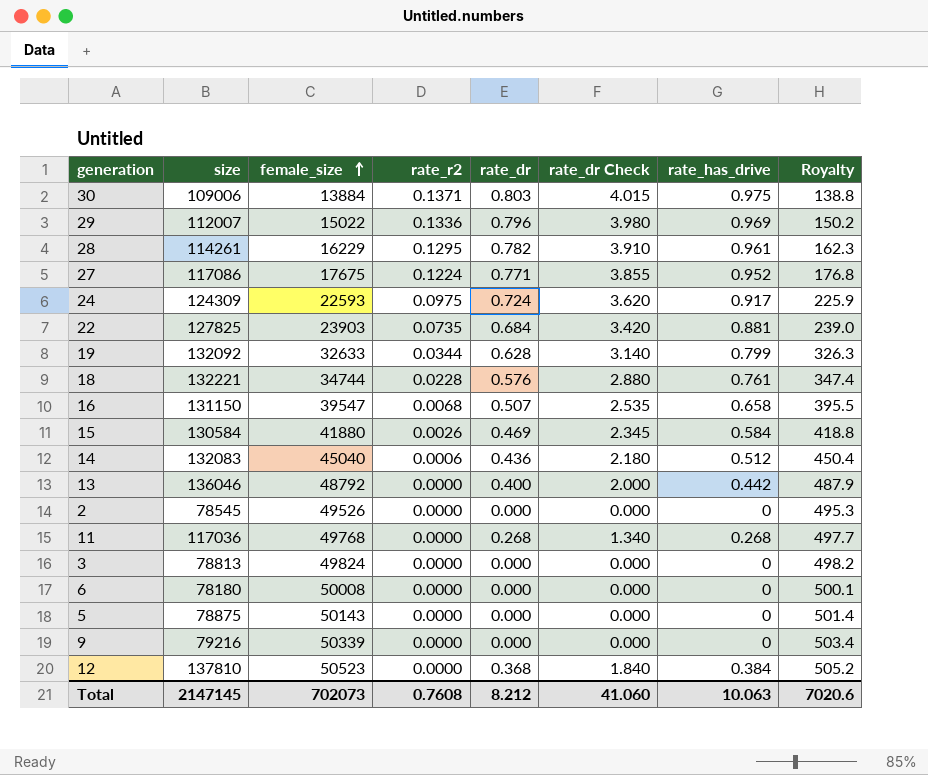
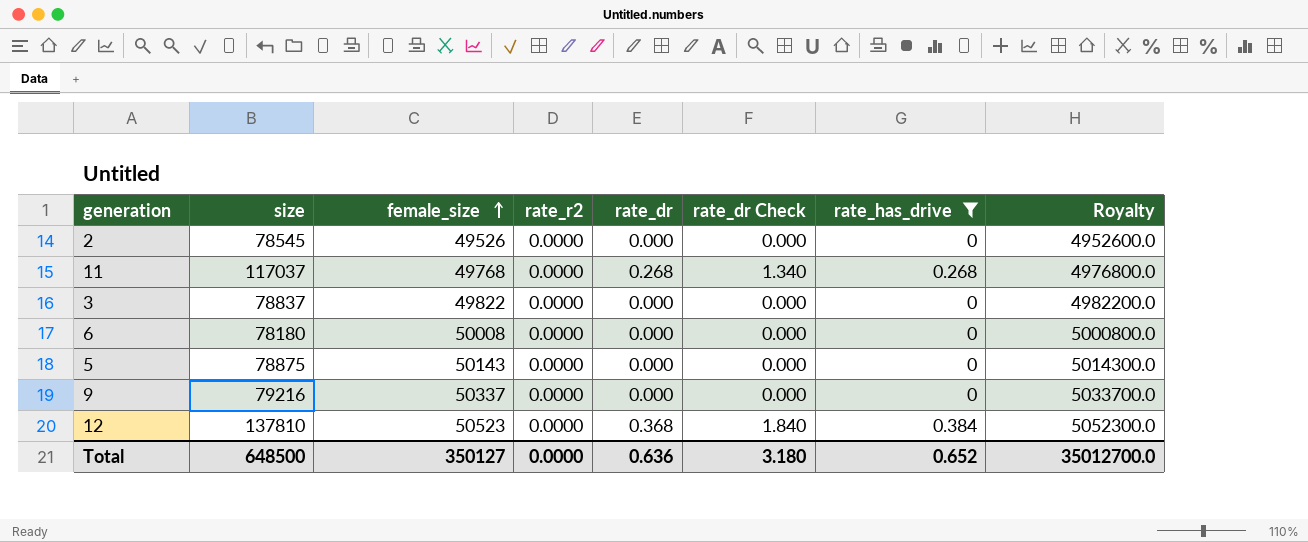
filter: none -> rate_has_drive <= 0.384
column Royalty | formula: [female_size] * 0.01 -> [female_size] * 100
11 | size: 117036 -> 117037
3 | size: 78813 -> 78837
3 | female_size: 49824 -> 49822
9 | female_size: 50339 -> 50337
Total | size: 2147145 -> 648500
Total | female_size: 702073 -> 350127
Total | rate_r2: 0.7608 -> 0.0000
Total | rate_dr: 8.212 -> 0.636
Total | rate_dr Check: 41.060 -> 3.180
Total | rate_has_drive: 10.063 -> 0.652
Total | Royalty: 7020.6 -> 35012700.0

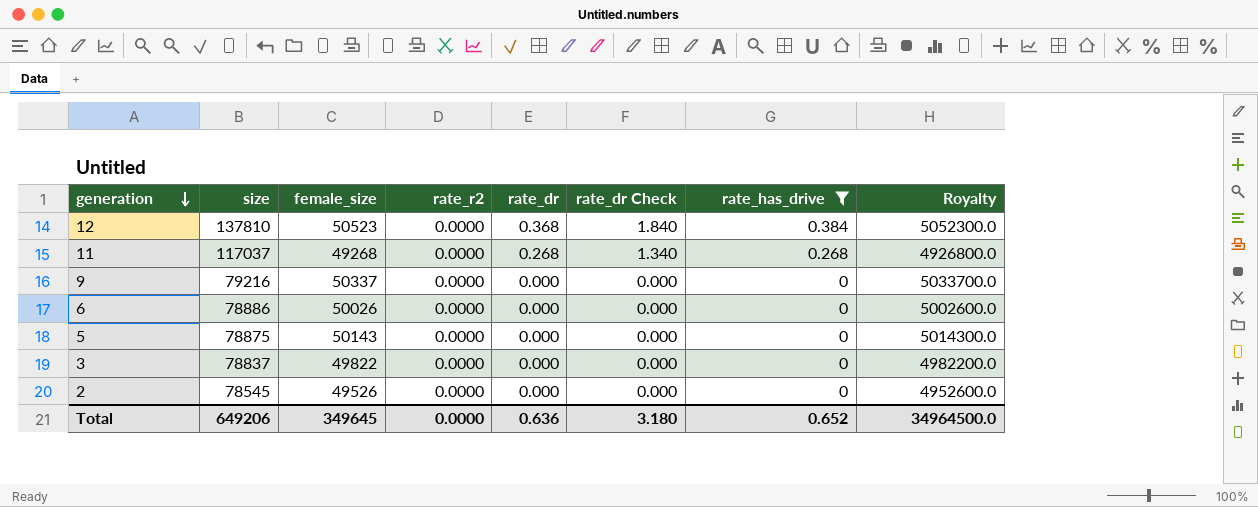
row order: female_size ascending -> generation descending
11 | female_size: 49768 -> 49268
11 | Royalty: 4976800.0 -> 4926800.0
6 | size: 78180 -> 78886
6 | female_size: 50008 -> 50026
6 | Royalty: 5000800.0 -> 5002600.0
Total | size: 648500 -> 649206
Total | female_size: 350127 -> 349645
Total | Royalty: 35012700.0 -> 34964500.0

